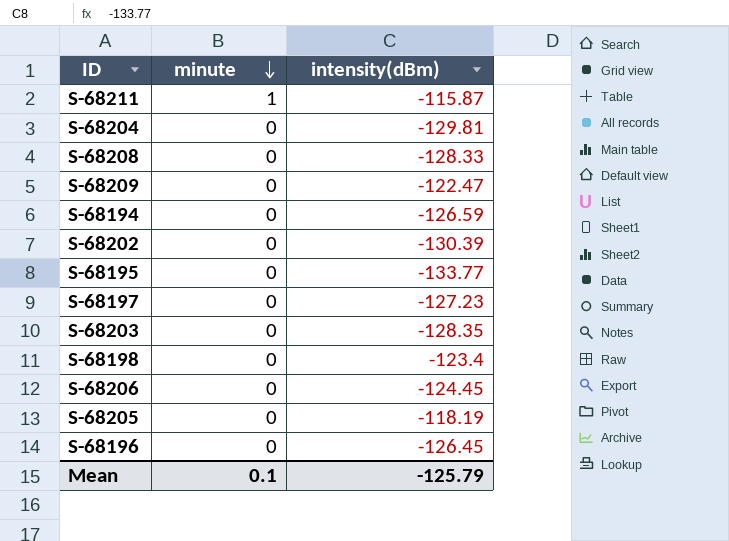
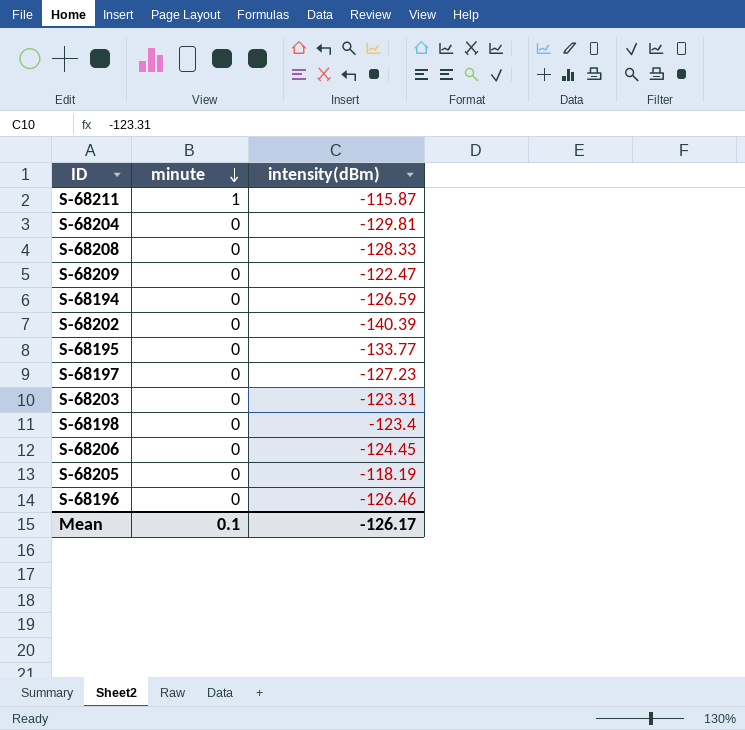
S-68202 | intensity(dBm): -130.39 -> -140.39
S-68203 | intensity(dBm): -128.35 -> -123.31
S-68196 | intensity(dBm): -126.45 -> -126.46
Mean | intensity(dBm): -125.79 -> -126.17

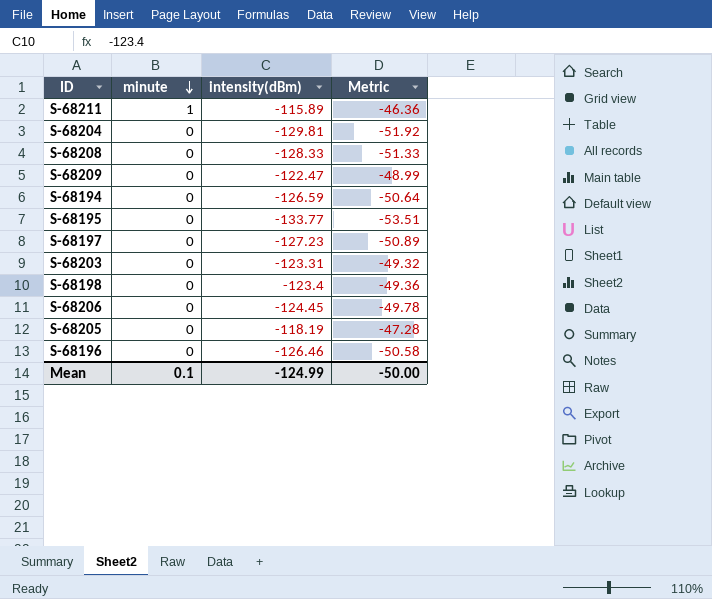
column Metric | formula: none -> [intensity(dBm)] * 0.4
row S-68202: 0 | -140.39 -> none
S-68211 | intensity(dBm): -115.87 -> -115.89
Mean | intensity(dBm): -126.17 -> -124.99

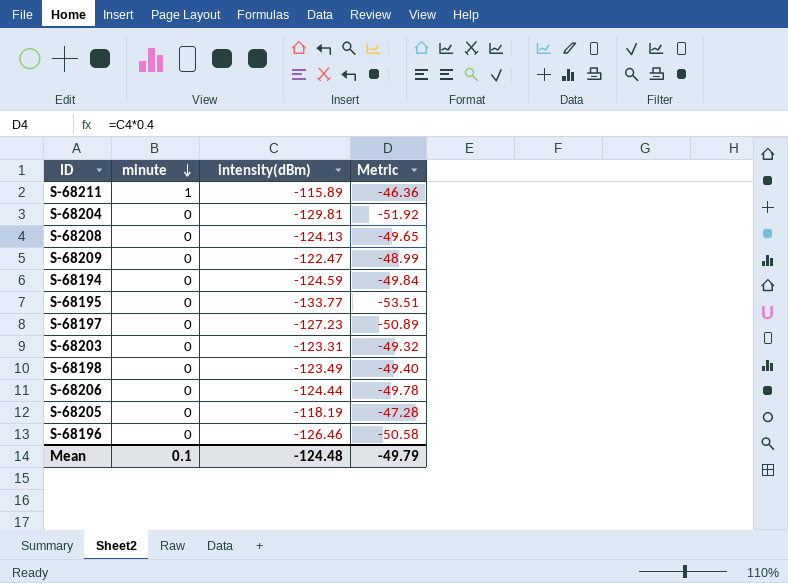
S-68208 | intensity(dBm): -128.33 -> -124.13
S-68208 | Metric: -51.33 -> -49.65
S-68194 | intensity(dBm): -126.59 -> -124.59
S-68194 | Metric: -50.64 -> -49.84
S-68198 | intensity(dBm): -123.4 -> -123.49
S-68198 | Metric: -49.36 -> -49.40
S-68206 | intensity(dBm): -124.45 -> -124.44
Mean | intensity(dBm): -124.99 -> -124.48
Mean | Metric: -50.00 -> -49.79

